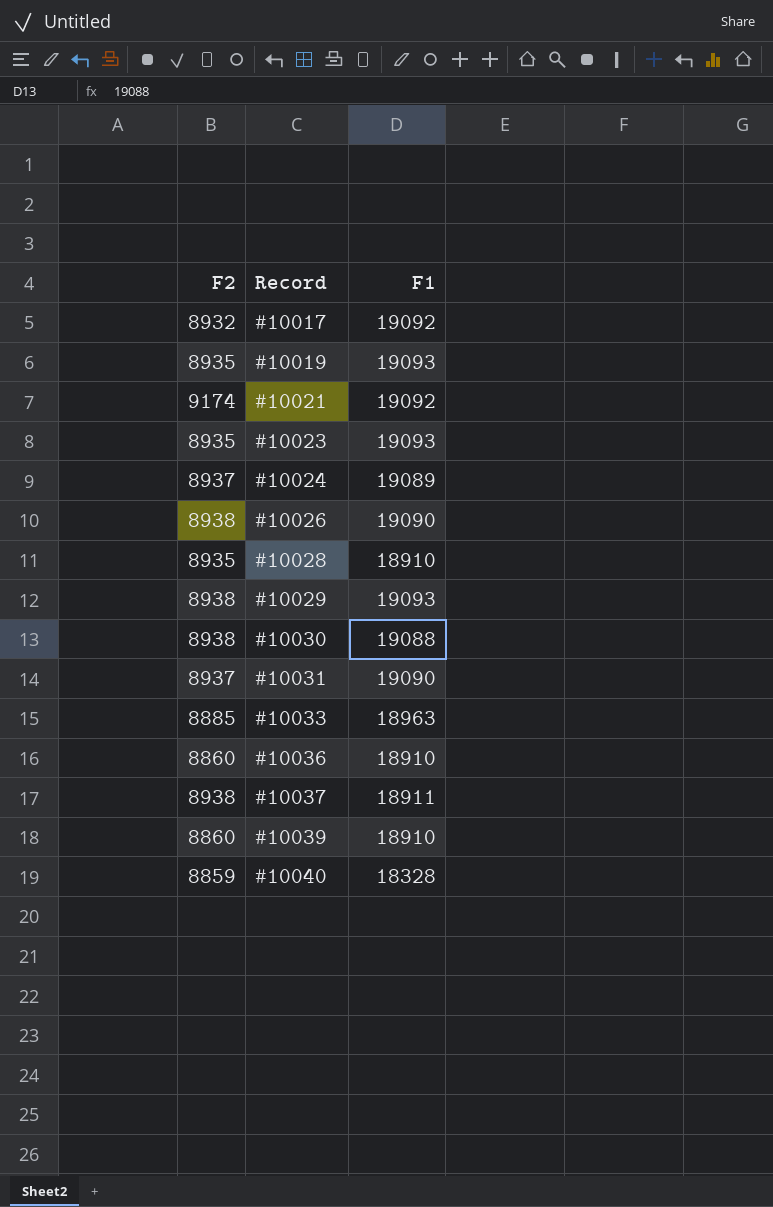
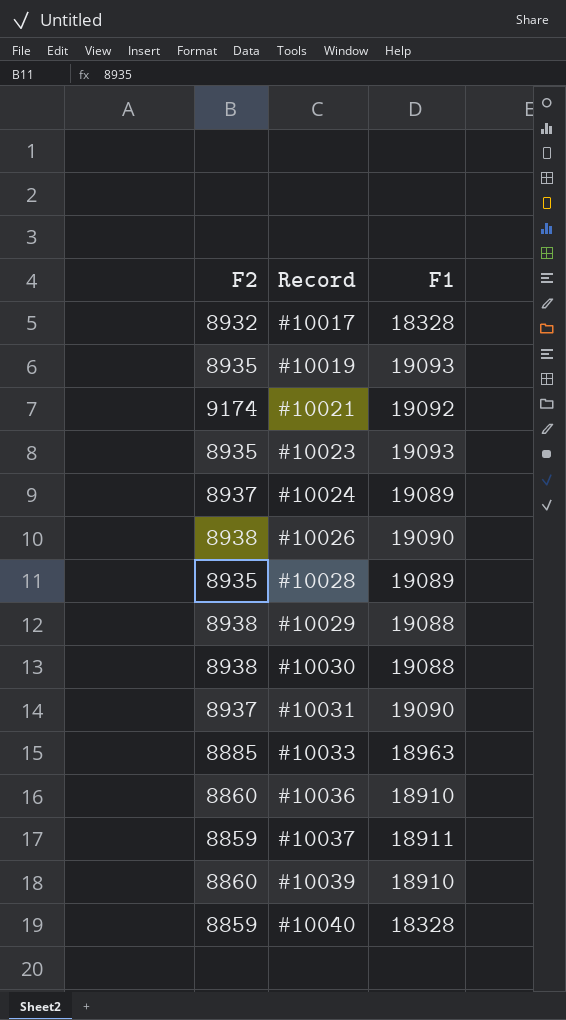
#10017 | F1: 19092 -> 18328
#10028 | F1: 18910 -> 19089
#10029 | F1: 19093 -> 19088
#10037 | F2: 8938 -> 8859

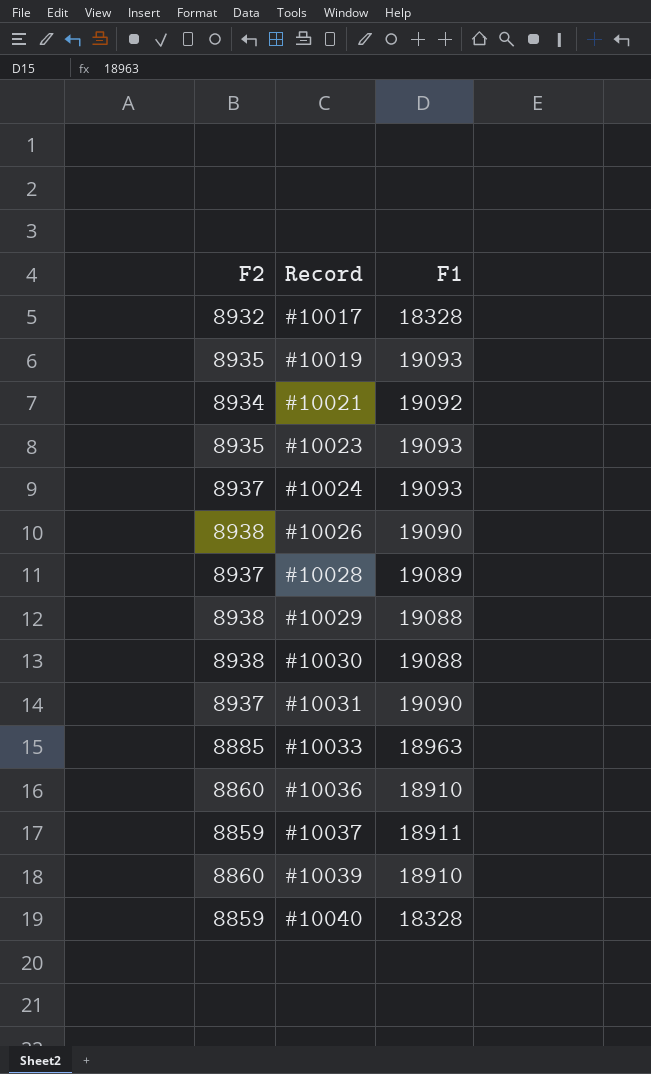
#10021 | F2: 9174 -> 8934
#10024 | F1: 19089 -> 19093
#10028 | F2: 8935 -> 8937

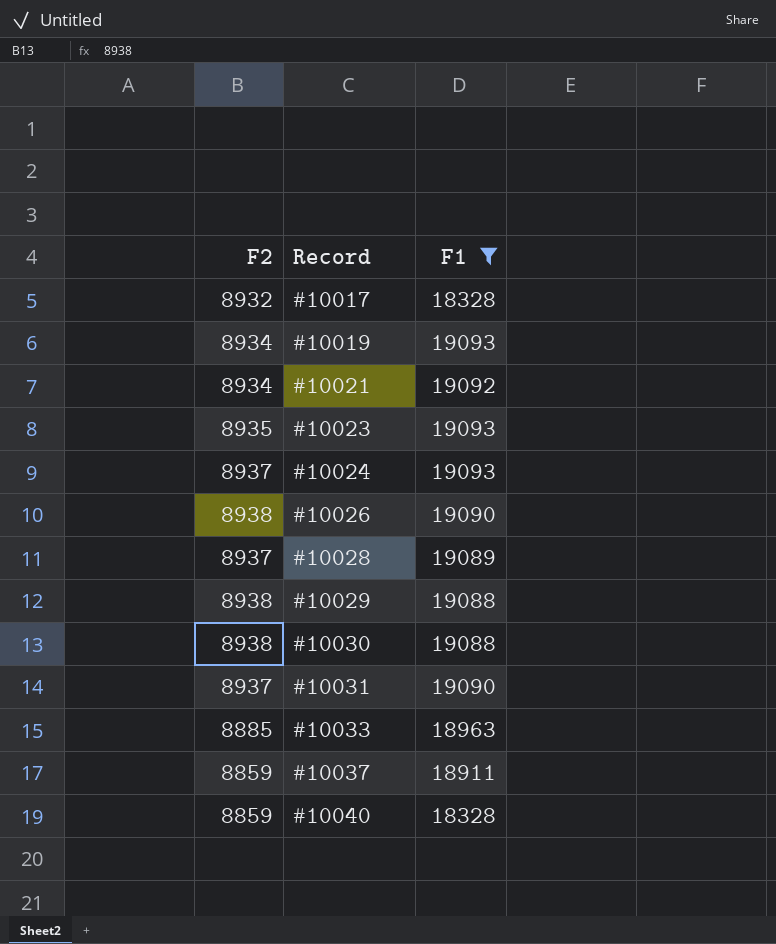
filter: none -> F1 != 18910
#10019 | F2: 8935 -> 8934

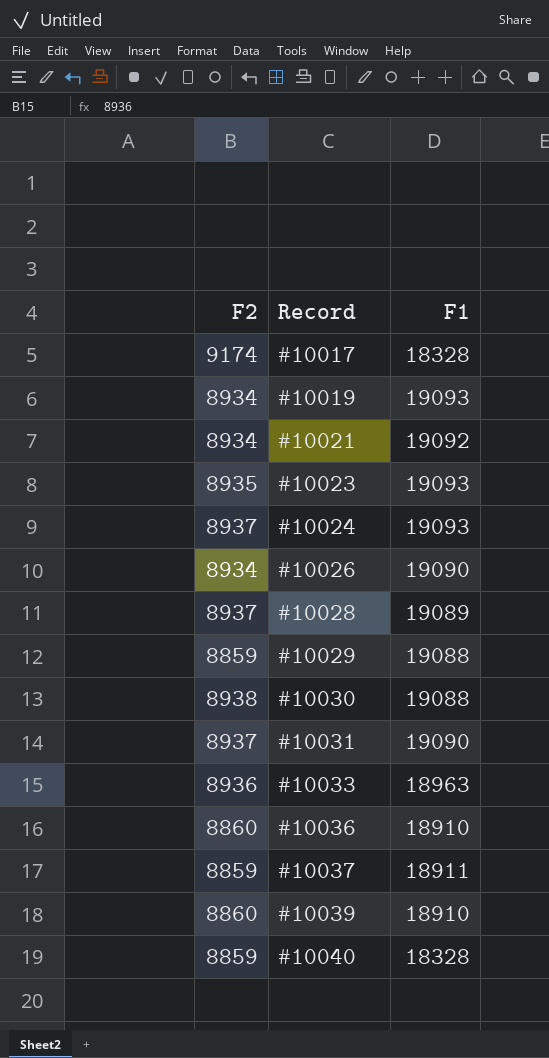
filter: F1 != 18910 -> none
#10017 | F2: 8932 -> 9174
#10026 | F2: 8938 -> 8934
#10029 | F2: 8938 -> 8859
#10033 | F2: 8885 -> 8936

